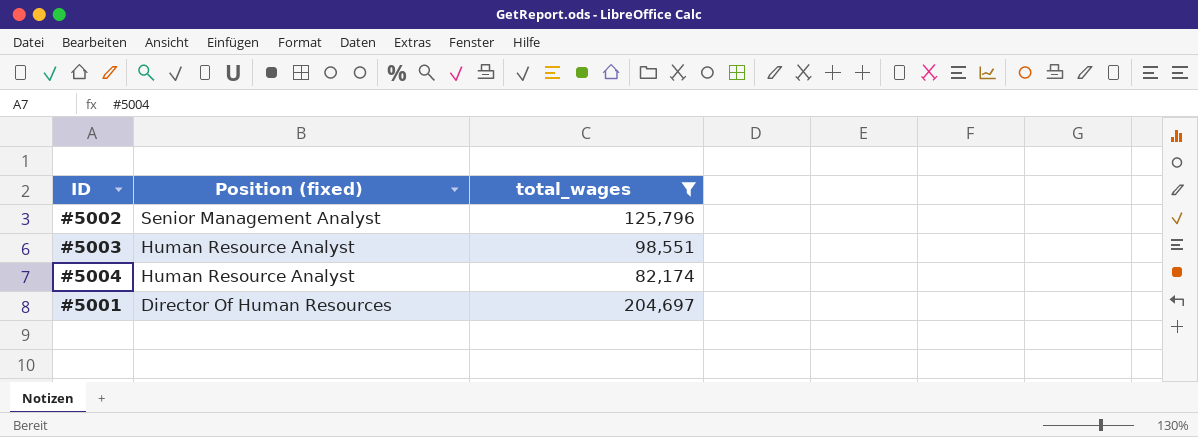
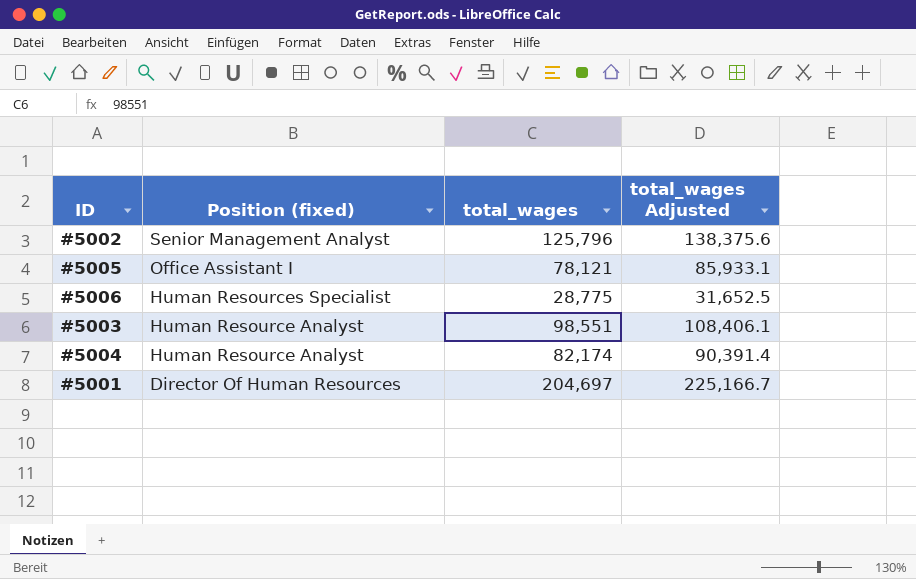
filter: total_wages >= 82,174 -> none
column total_wages Adjusted | formula: none -> [total_wages] * 1.1

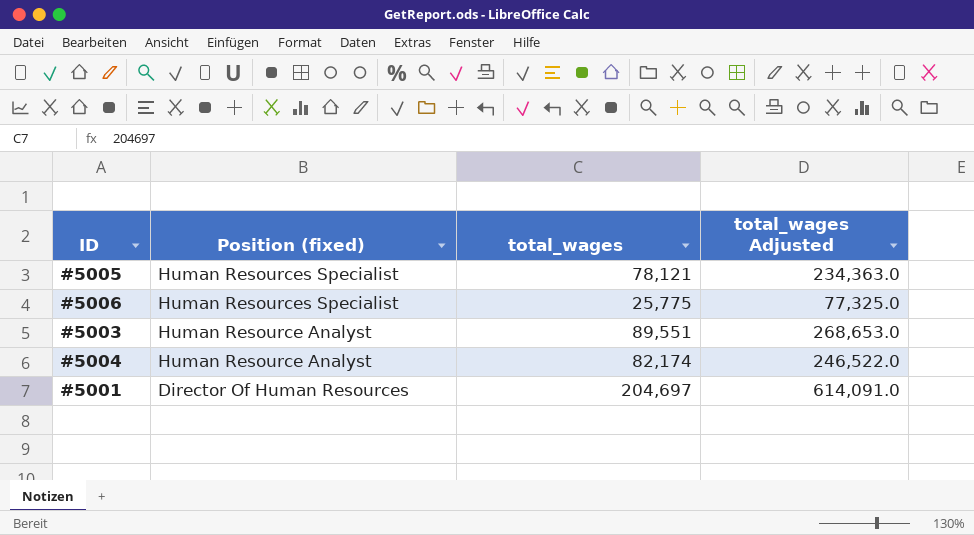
column total_wages Adjusted | formula: [total_wages] * 1.1 -> [total_wages] * 3
row #5002: Senior Management Analyst | 125,796 | 138,375.6 -> none
#5005 | Position (fixed): Office Assistant I -> Human Resources Specialist
#5006 | total_wages: 28,775 -> 25,775
#5003 | total_wages: 98,551 -> 89,551

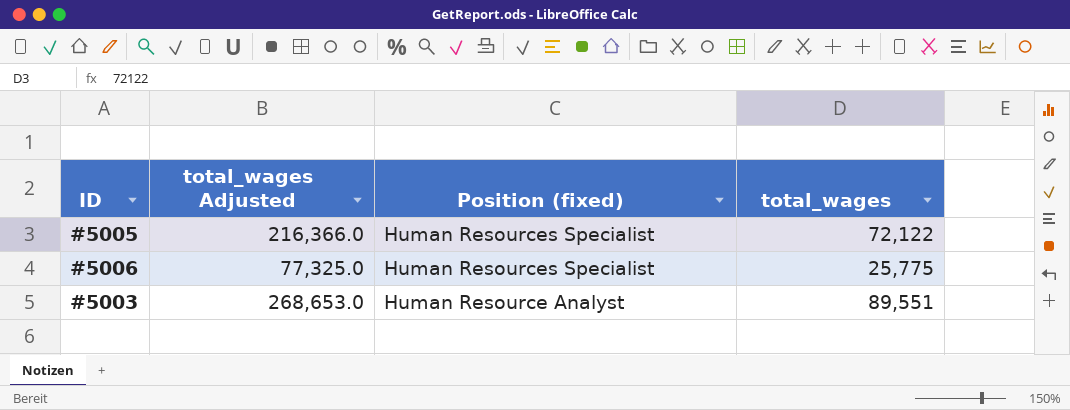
column total_wages Adjusted | position: 4 -> 2
row #5004: Human Resource Analyst | 82,174 | 246,522.0 -> none
row #5001: Director Of Human Resources | 204,697 | 614,091.0 -> none
#5005 | total_wages Adjusted: 234,363.0 -> 216,366.0
#5005 | total_wages: 78,121 -> 72,122

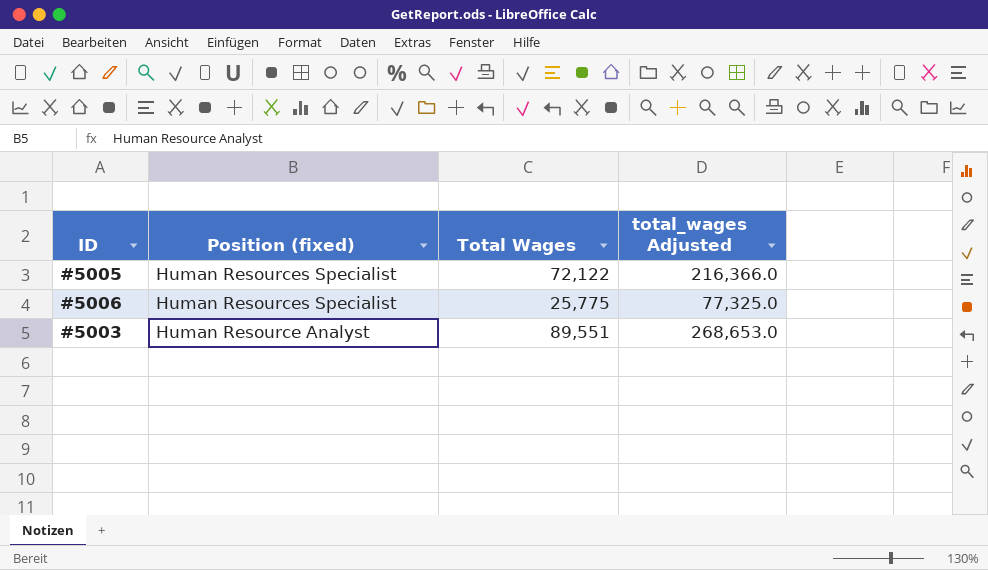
column name: total_wages -> Total Wages
column total_wages Adjusted | position: 2 -> 4

